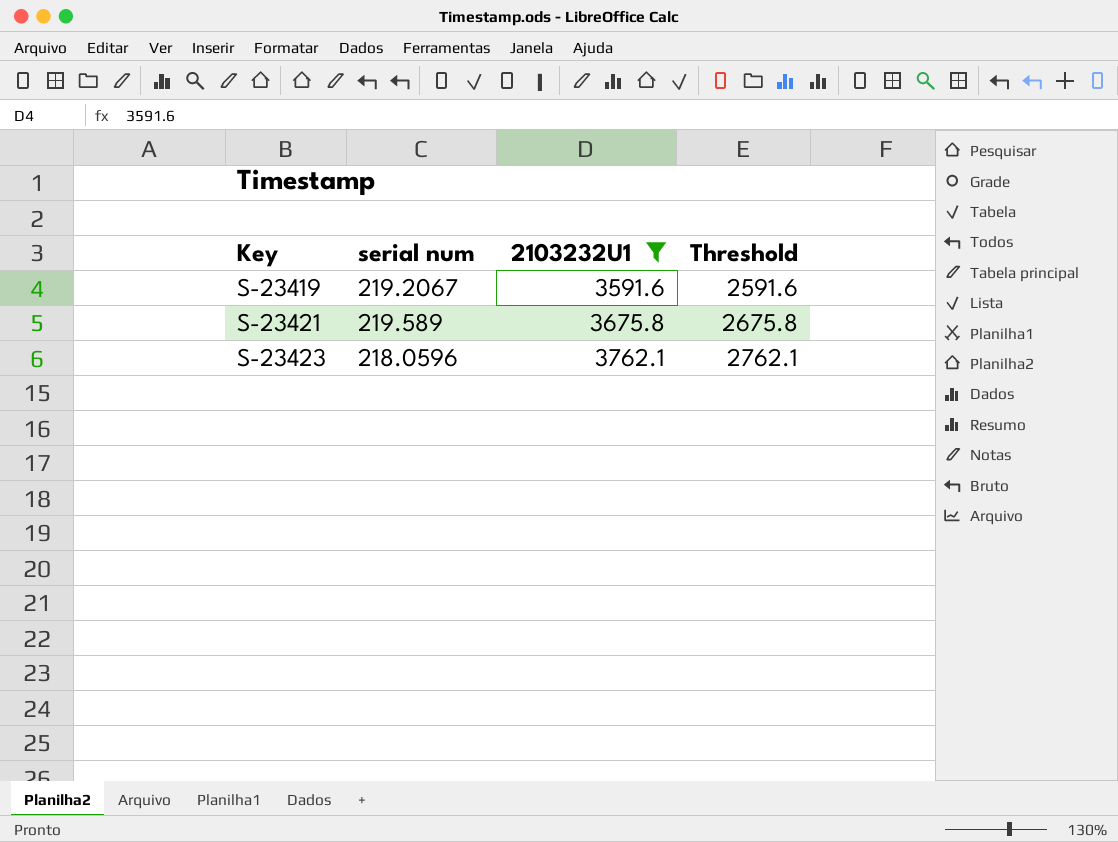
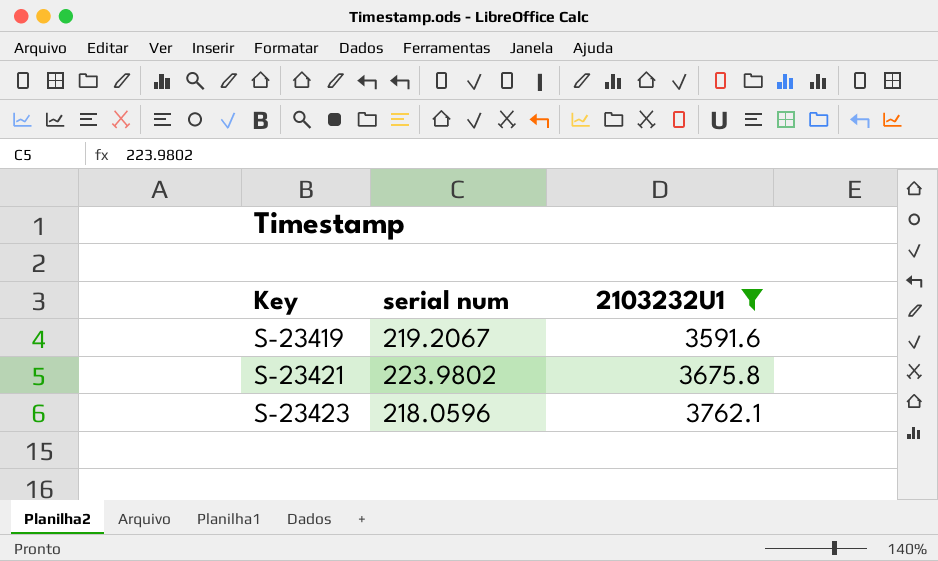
column Threshold | formula: [2103232U1] - 1000 -> none
S-23421 | serial num: 219.589 -> 223.9802

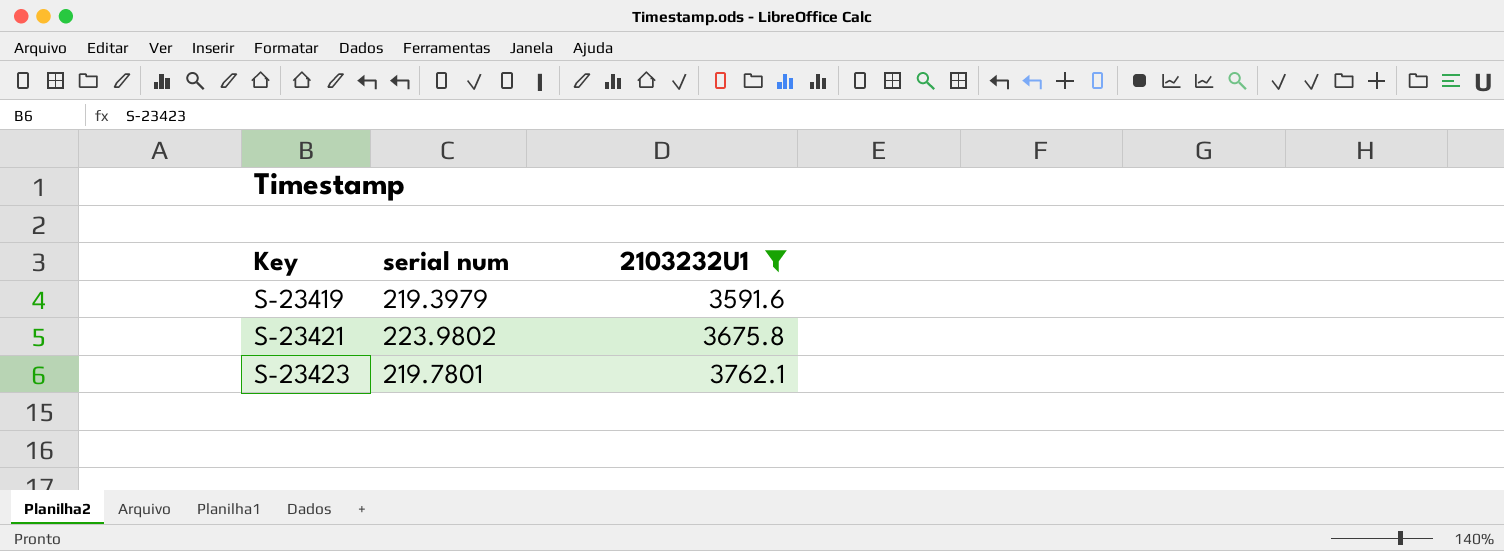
S-23419 | serial num: 219.2067 -> 219.3979
S-23423 | serial num: 218.0596 -> 219.7801

